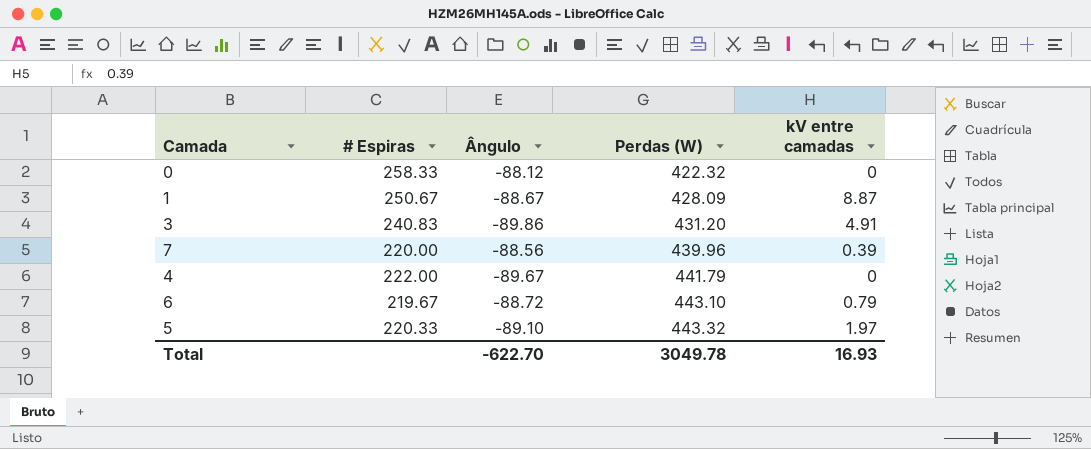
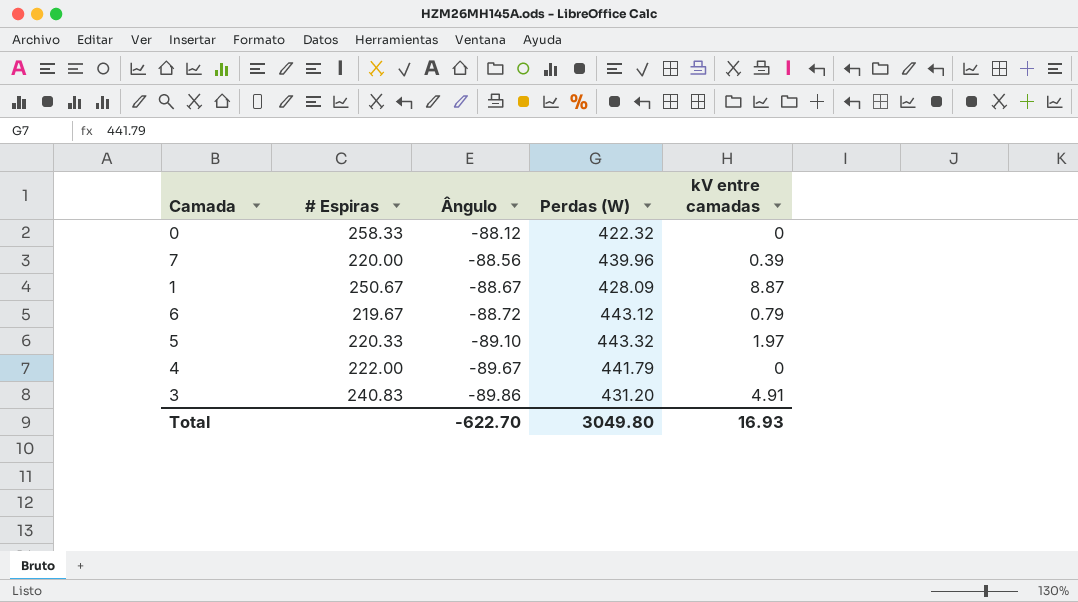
row order: Perdas (W) ascending -> Ângulo descending
6 | Perdas (W): 443.10 -> 443.12
Total | Perdas (W): 3049.78 -> 3049.80

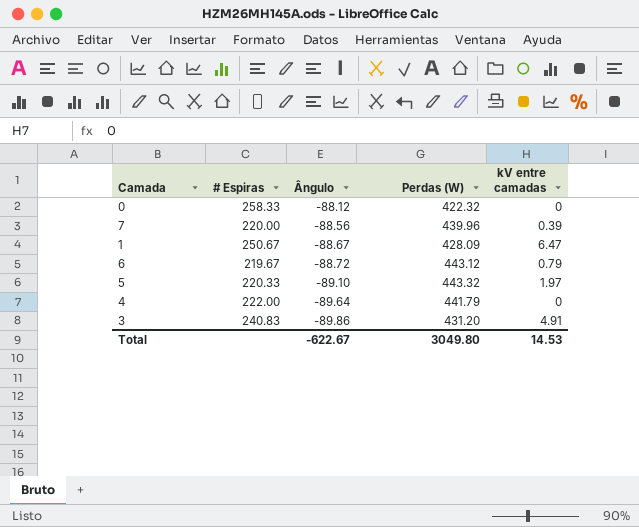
1 | kV entre camadas: 8.87 -> 6.47
4 | Ângulo: -89.67 -> -89.64
Total | Ângulo: -622.70 -> -622.67
Total | kV entre camadas: 16.93 -> 14.53

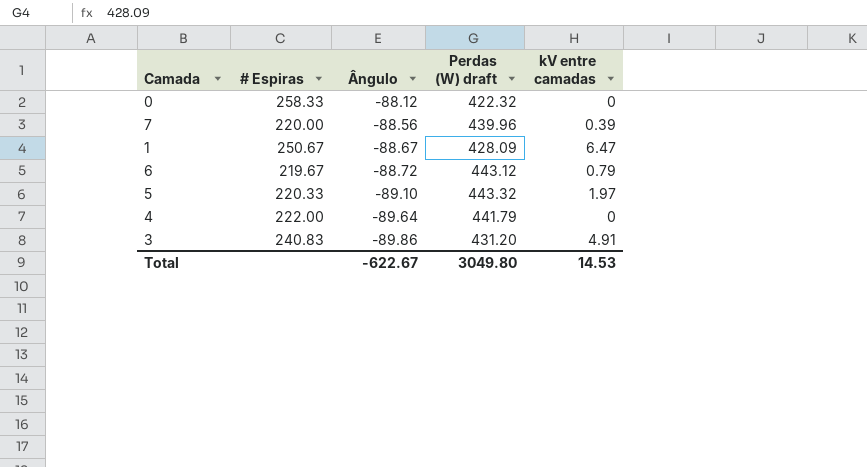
column name: Perdas (W) -> Perdas (W) draft

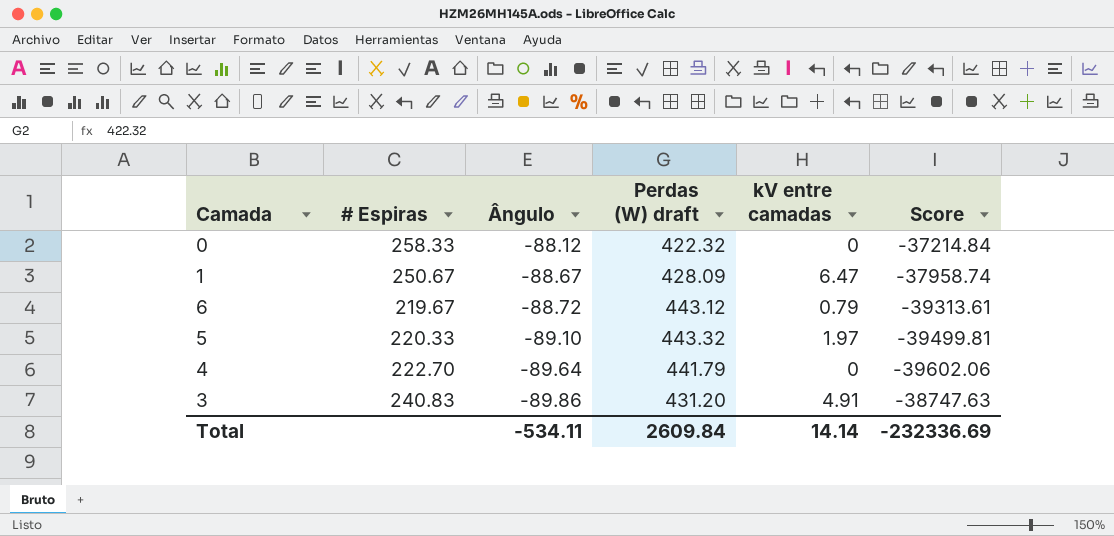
column Score | formula: none -> [Ângulo] * [Perdas (W) draft]
row 7: 220.00 | -88.56 | 439.96 | 0.39 -> none
4 | # Espiras: 222.00 -> 222.70
Total | Ângulo: -622.67 -> -534.11
Total | Perdas (W) draft: 3049.80 -> 2609.84
Total | kV entre camadas: 14.53 -> 14.14

